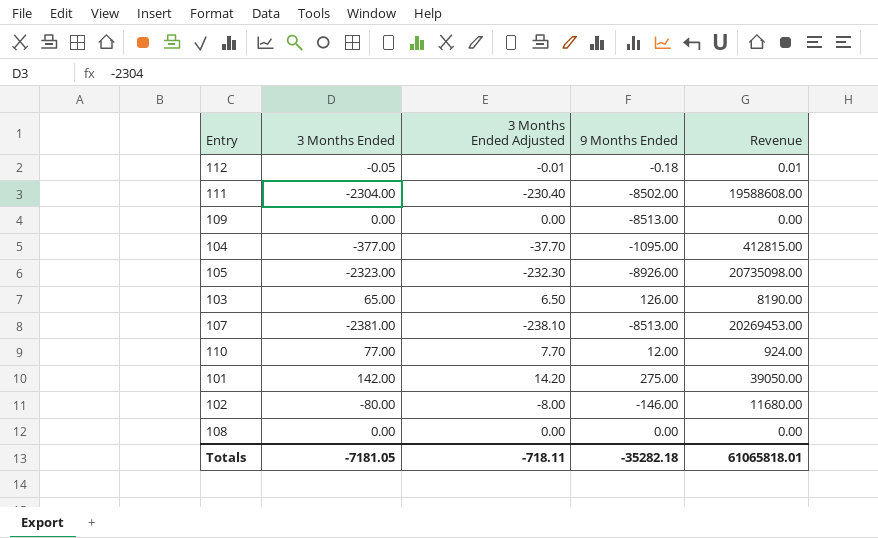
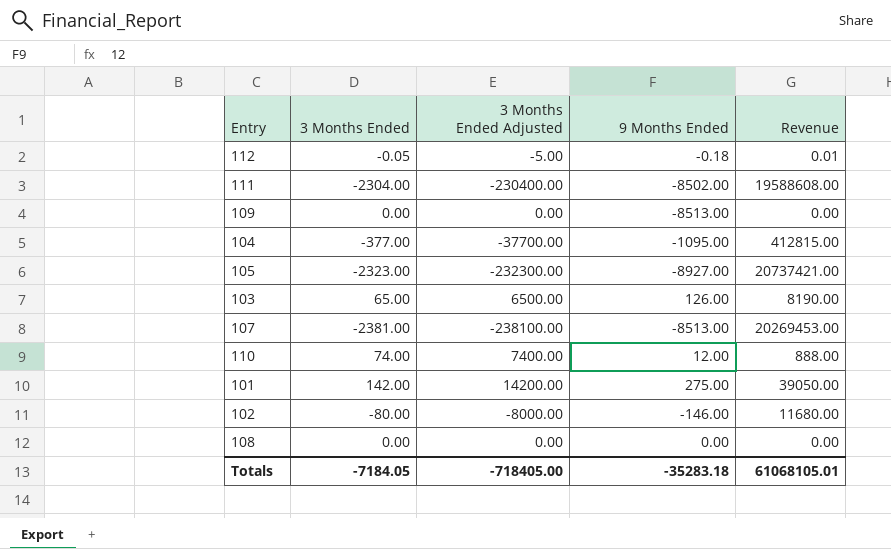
column 3 Months Ended Adjusted | formula: [3 Months Ended] * 0.1 -> [3 Months Ended] * 100
105 | 9 Months Ended: -8926.00 -> -8927.00
105 | Revenue: 20735098.00 -> 20737421.00
110 | 3 Months Ended: 77.00 -> 74.00
110 | Revenue: 924.00 -> 888.00
Totals | 3 Months Ended: -7181.05 -> -7184.05
Totals | 3 Months Ended Adjusted: -718.11 -> -718405.00
Totals | 9 Months Ended: -35282.18 -> -35283.18
Totals | Revenue: 61065818.01 -> 61068105.01

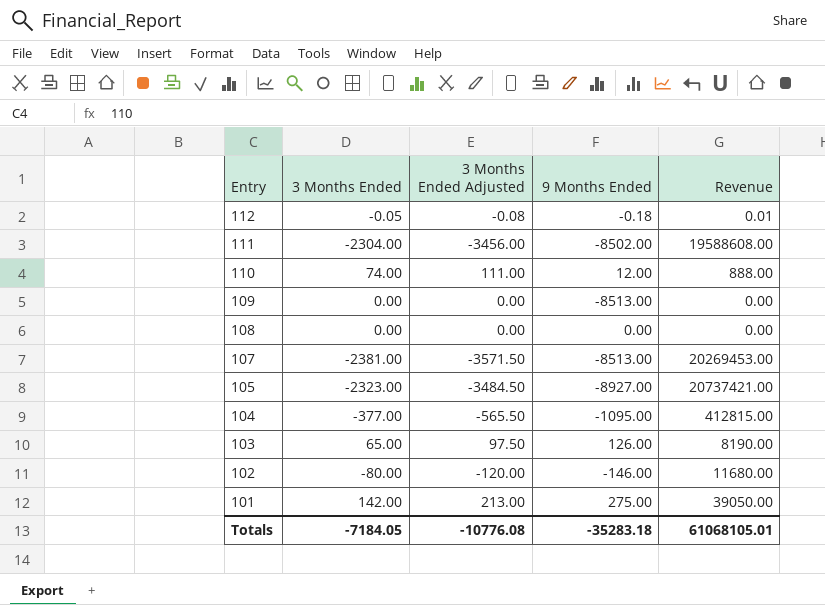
row order: none -> Entry descending
column 3 Months Ended Adjusted | formula: [3 Months Ended] * 100 -> [3 Months Ended] * 1.5
Totals | 3 Months Ended Adjusted: -718405.00 -> -10776.08

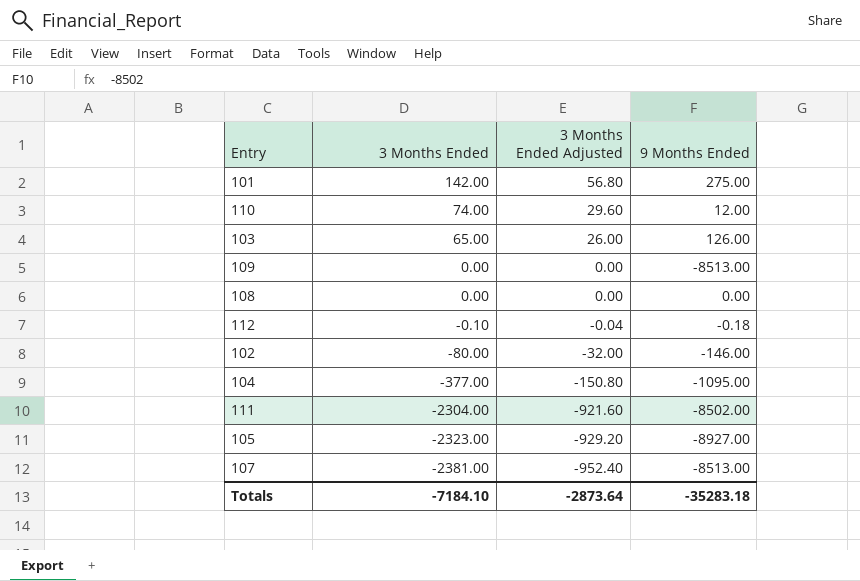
row order: Entry descending -> 3 Months Ended descending
column Revenue | formula: [3 Months Ended] * [9 Months Ended] -> none
column 3 Months Ended Adjusted | formula: [3 Months Ended] * 1.5 -> [3 Months Ended] * 0.4
112 | 3 Months Ended: -0.05 -> -0.10
Totals | 3 Months Ended: -7184.05 -> -7184.10
Totals | 3 Months Ended Adjusted: -10776.08 -> -2873.64

